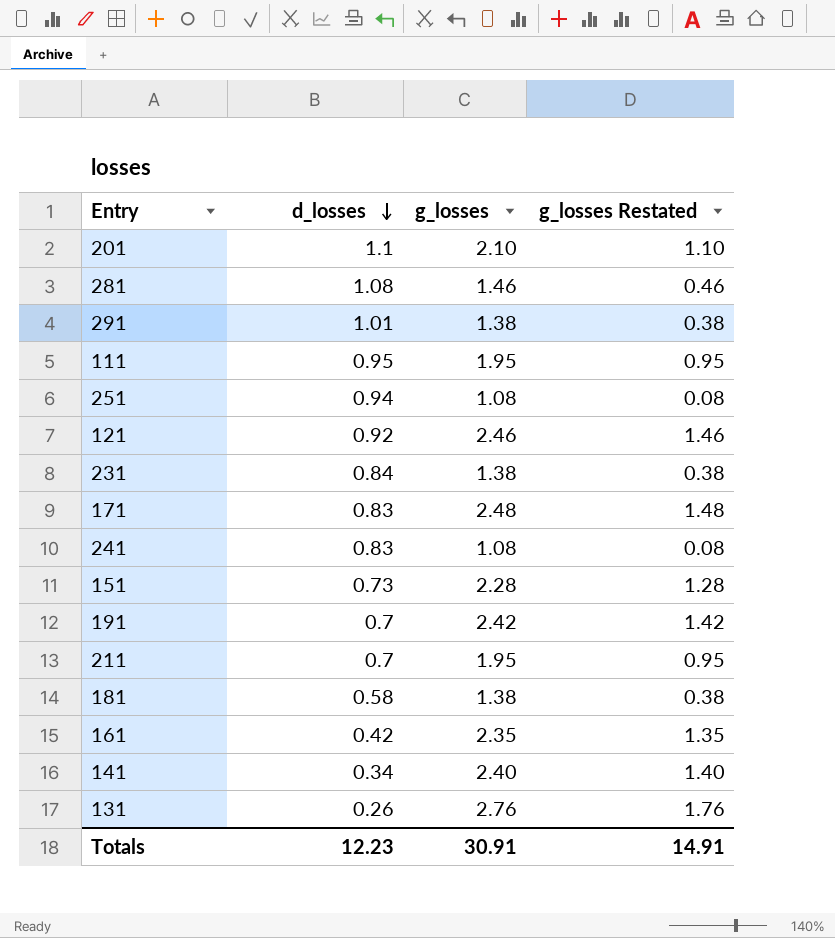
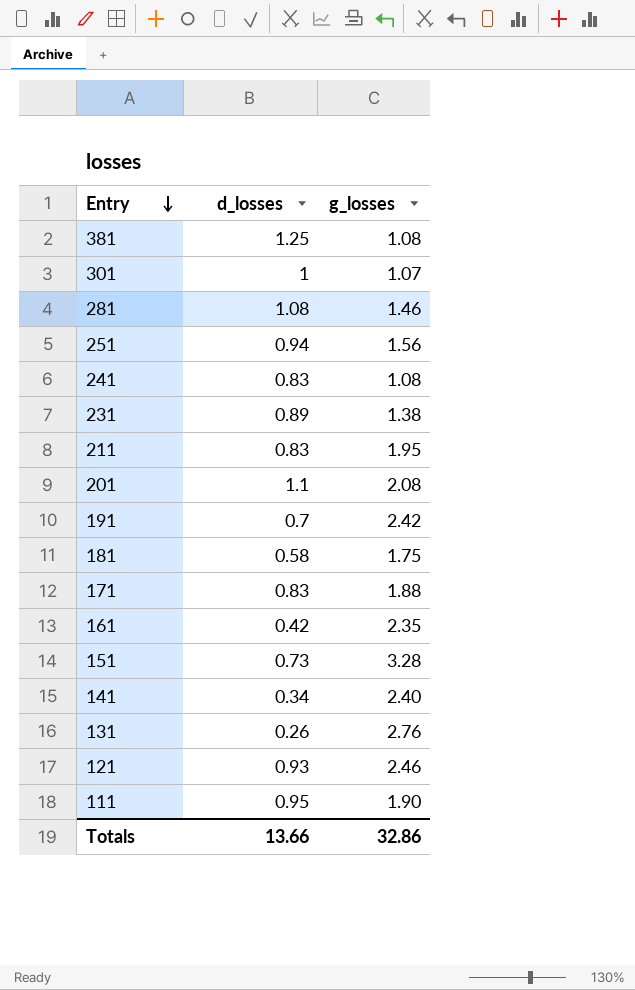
row order: d_losses descending -> Entry descending
column g_losses Restated | formula: [g_losses] - 1 -> none
row 291: 1.01 | 1.38 | 0.38 -> none
row 381: none -> 1.25 | 1.08
row 301: none -> 1 | 1.07
251 | g_losses: 1.08 -> 1.56
231 | d_losses: 0.84 -> 0.89
211 | d_losses: 0.7 -> 0.83
201 | g_losses: 2.10 -> 2.08
181 | g_losses: 1.38 -> 1.75
171 | g_losses: 2.48 -> 1.88
151 | g_losses: 2.28 -> 3.28
121 | d_losses: 0.92 -> 0.93
111 | g_losses: 1.95 -> 1.90
Totals | d_losses: 12.23 -> 13.66
Totals | g_losses: 30.91 -> 32.86

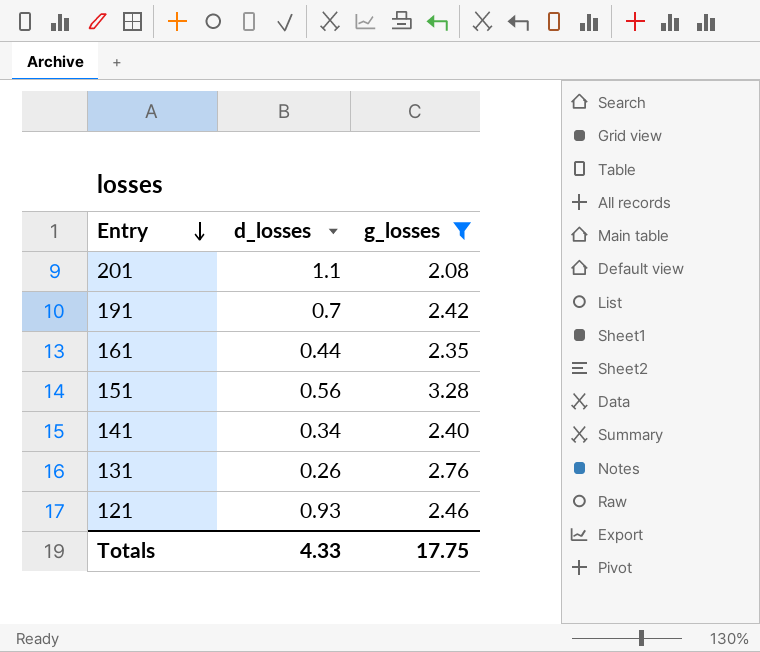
filter: none -> g_losses >= 2.08
161 | d_losses: 0.42 -> 0.44
151 | d_losses: 0.73 -> 0.56
Totals | d_losses: 13.66 -> 4.33
Totals | g_losses: 32.86 -> 17.75

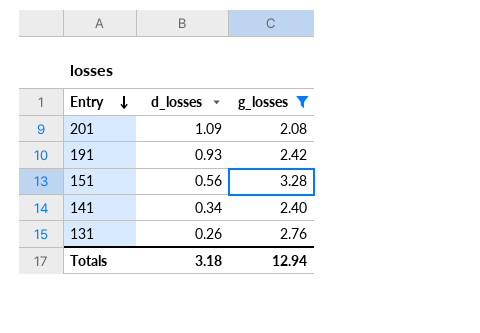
row 161: 0.44 | 2.35 -> none
row 121: 0.93 | 2.46 -> none
201 | d_losses: 1.1 -> 1.09
191 | d_losses: 0.7 -> 0.93
Totals | d_losses: 4.33 -> 3.18
Totals | g_losses: 17.75 -> 12.94

